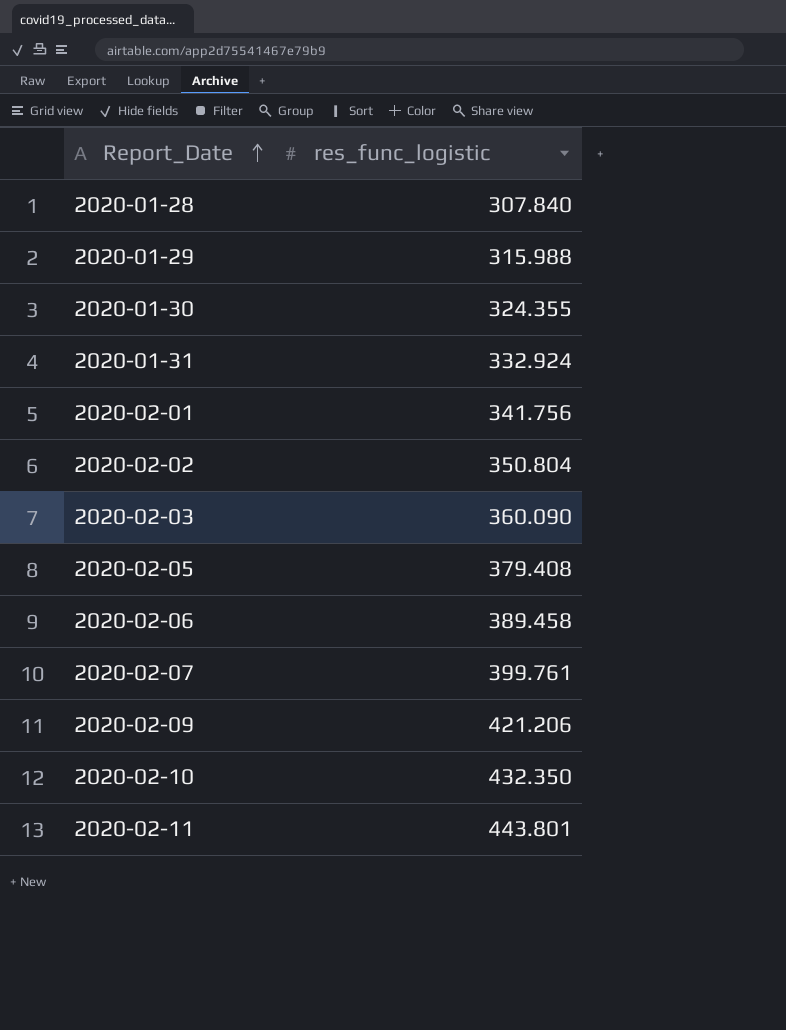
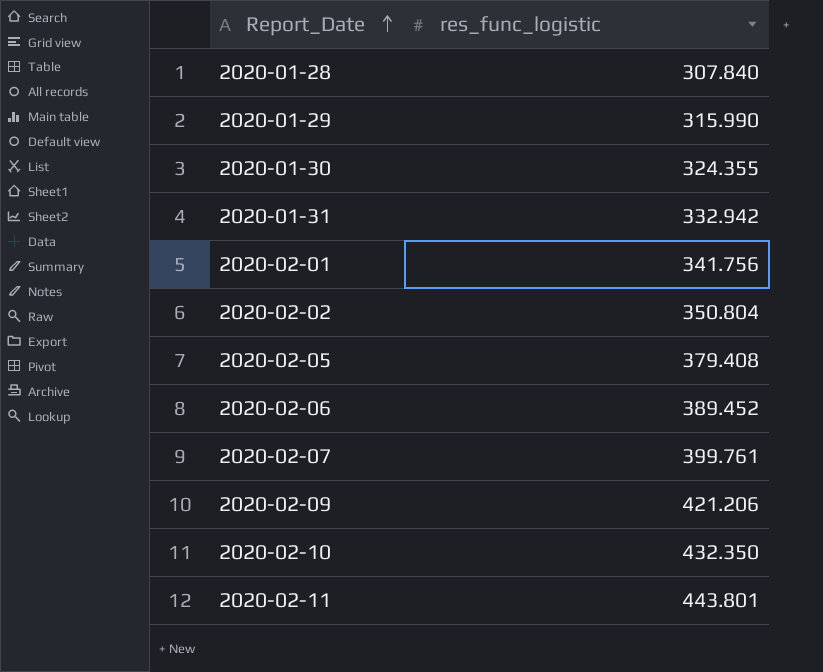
row 2020-02-03: 360.090 -> none
2020-01-29 | res_func_logistic: 315.988 -> 315.990
2020-01-31 | res_func_logistic: 332.924 -> 332.942
2020-02-06 | res_func_logistic: 389.458 -> 389.452

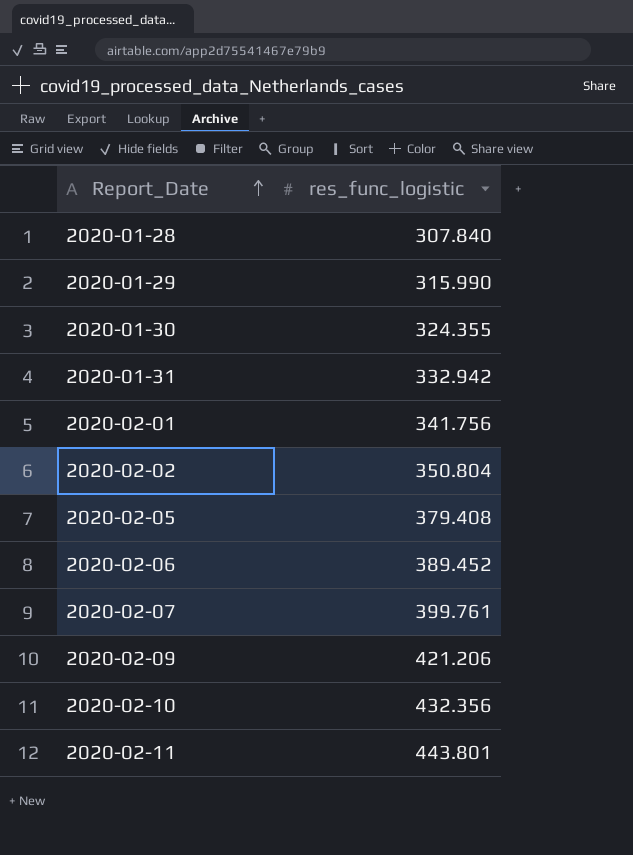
2020-02-10 | res_func_logistic: 432.350 -> 432.356

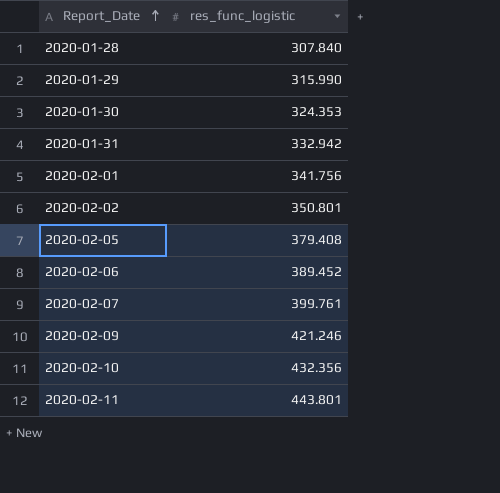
2020-01-30 | res_func_logistic: 324.355 -> 324.353
2020-02-02 | res_func_logistic: 350.804 -> 350.801
2020-02-09 | res_func_logistic: 421.206 -> 421.246

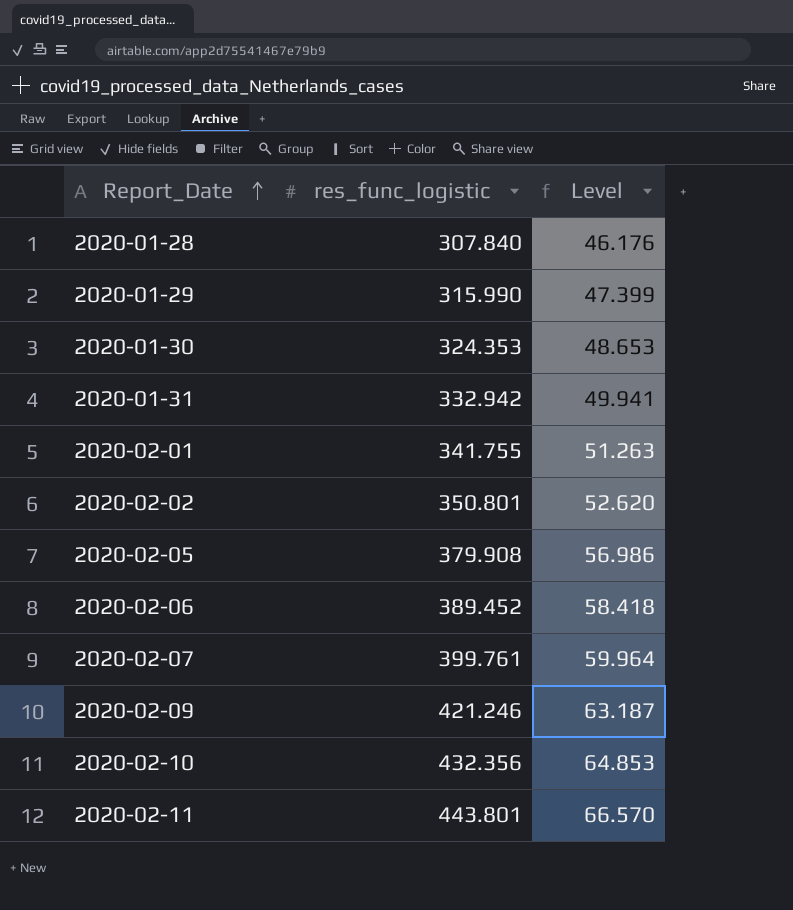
column Level | formula: none -> [res_func_logistic] * 0.15
2020-02-01 | res_func_logistic: 341.756 -> 341.755
2020-02-05 | res_func_logistic: 379.408 -> 379.908

